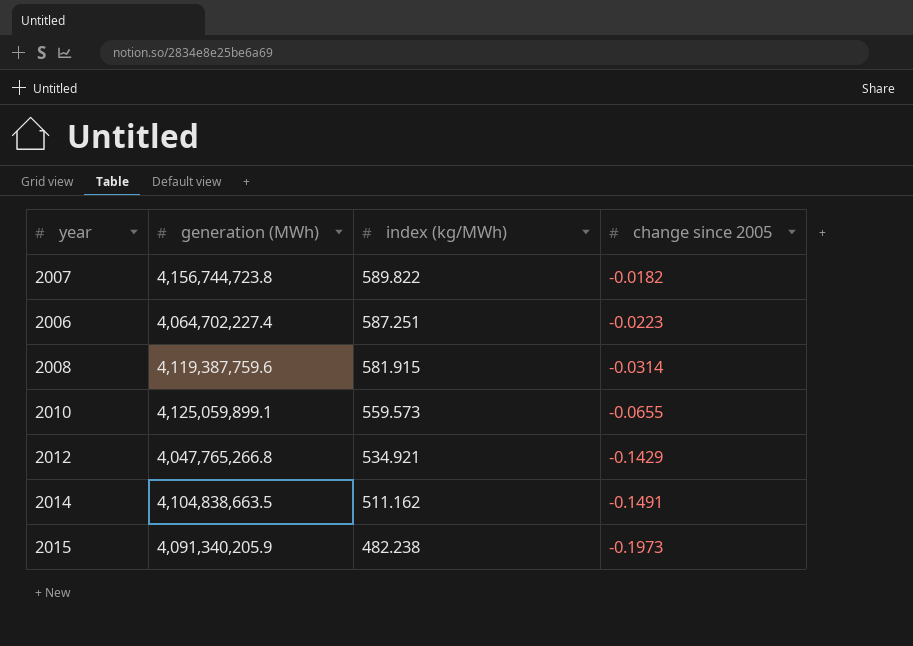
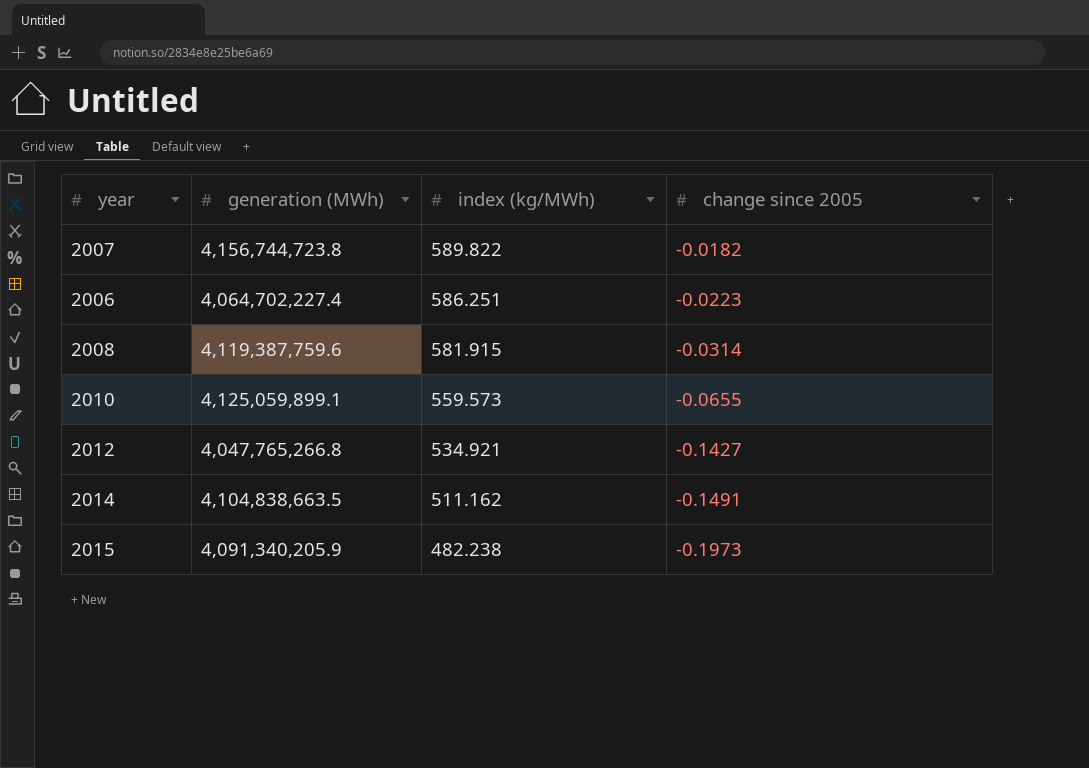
2006 | index (kg/MWh): 587.251 -> 586.251
2012 | change since 2005: -0.1429 -> -0.1427

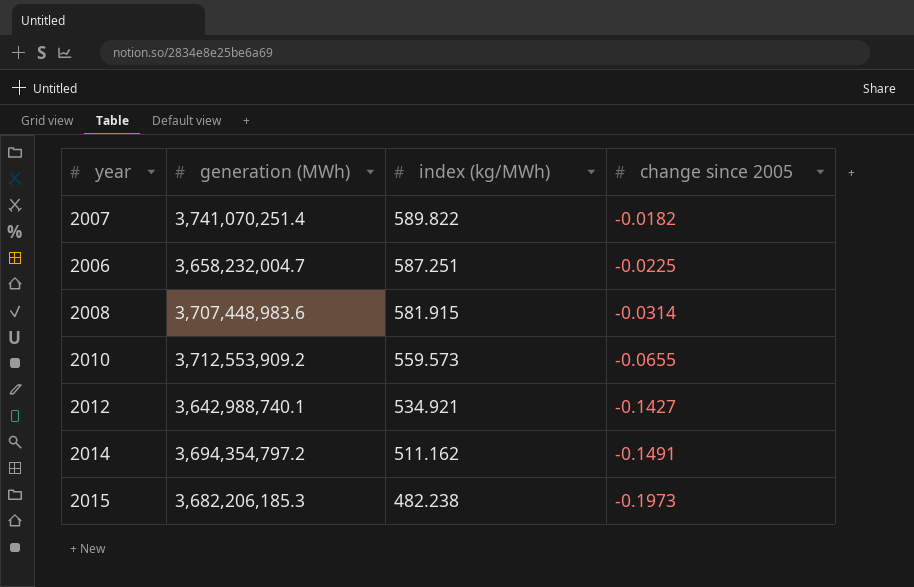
2007 | generation (MWh): 4,156,744,723.8 -> 3,741,070,251.4
2006 | generation (MWh): 4,064,702,227.4 -> 3,658,232,004.7
2006 | index (kg/MWh): 586.251 -> 587.251
2006 | change since 2005: -0.0223 -> -0.0225
2008 | generation (MWh): 4,119,387,759.6 -> 3,707,448,983.6
2010 | generation (MWh): 4,125,059,899.1 -> 3,712,553,909.2
2012 | generation (MWh): 4,047,765,266.8 -> 3,642,988,740.1
2014 | generation (MWh): 4,104,838,663.5 -> 3,694,354,797.2
2015 | generation (MWh): 4,091,340,205.9 -> 3,682,206,185.3

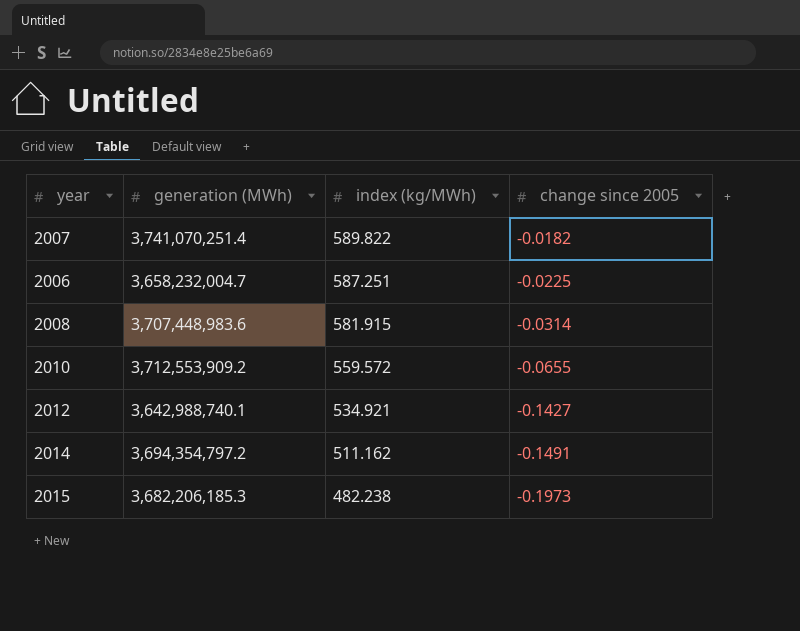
2010 | index (kg/MWh): 559.573 -> 559.572

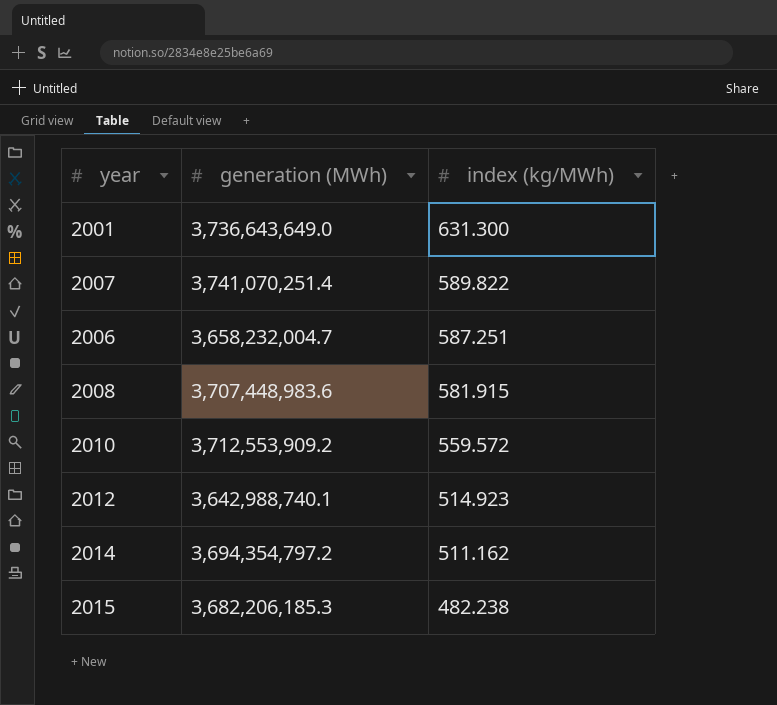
column change since 2005 | position: 4 -> none
row 2001: none -> 3,736,643,649.0 | 631.300
2012 | index (kg/MWh): 534.921 -> 514.923

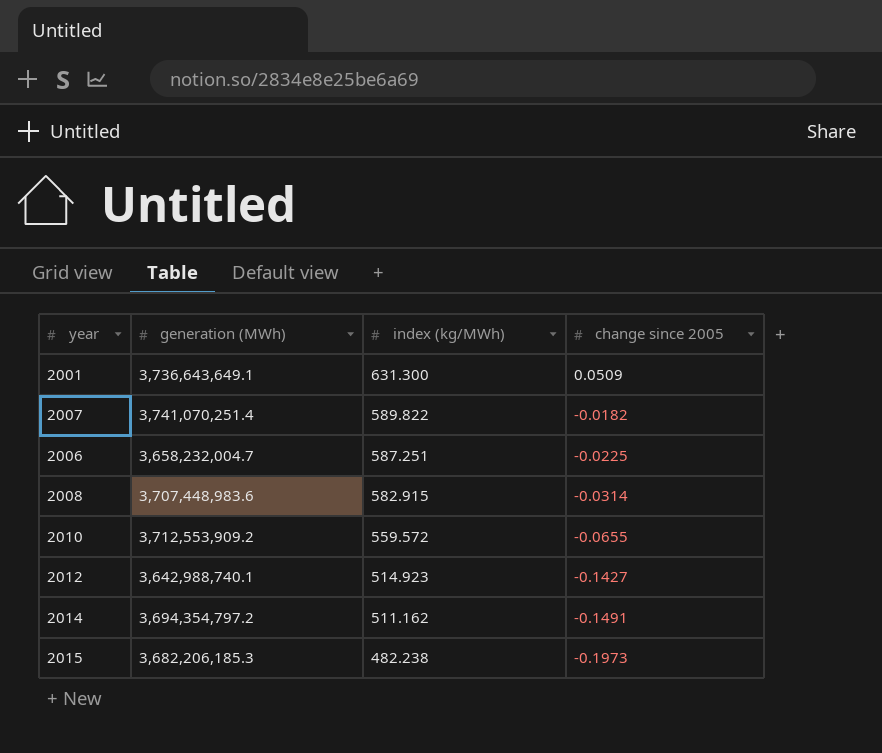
column change since 2005 | position: none -> 4
2001 | generation (MWh): 3,736,643,649.0 -> 3,736,643,649.1
2008 | index (kg/MWh): 581.915 -> 582.915

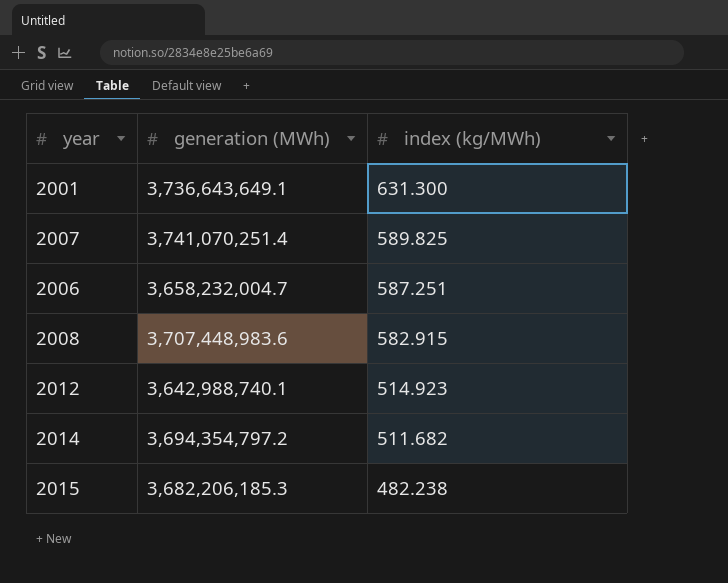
column change since 2005 | position: 4 -> none
row 2010: 3,712,553,909.2 | 559.572 | -0.0655 -> none
2007 | index (kg/MWh): 589.822 -> 589.825
2014 | index (kg/MWh): 511.162 -> 511.682

